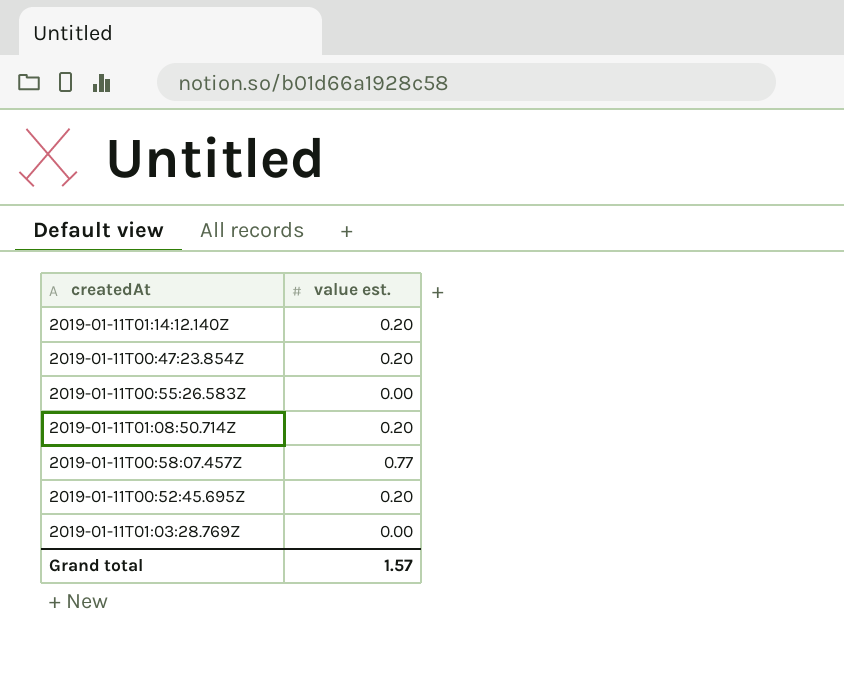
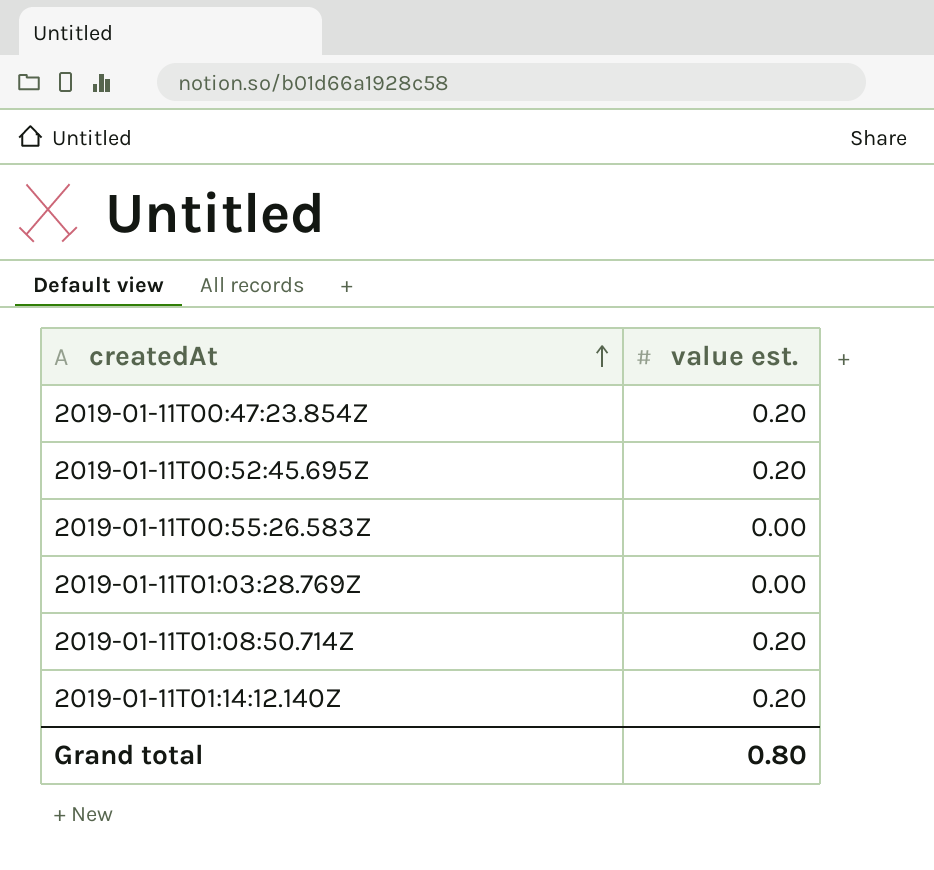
row order: none -> createdAt ascending
row 2019-01-11T00:58:07.457Z: 0.77 -> none
Grand total | value est.: 1.57 -> 0.80

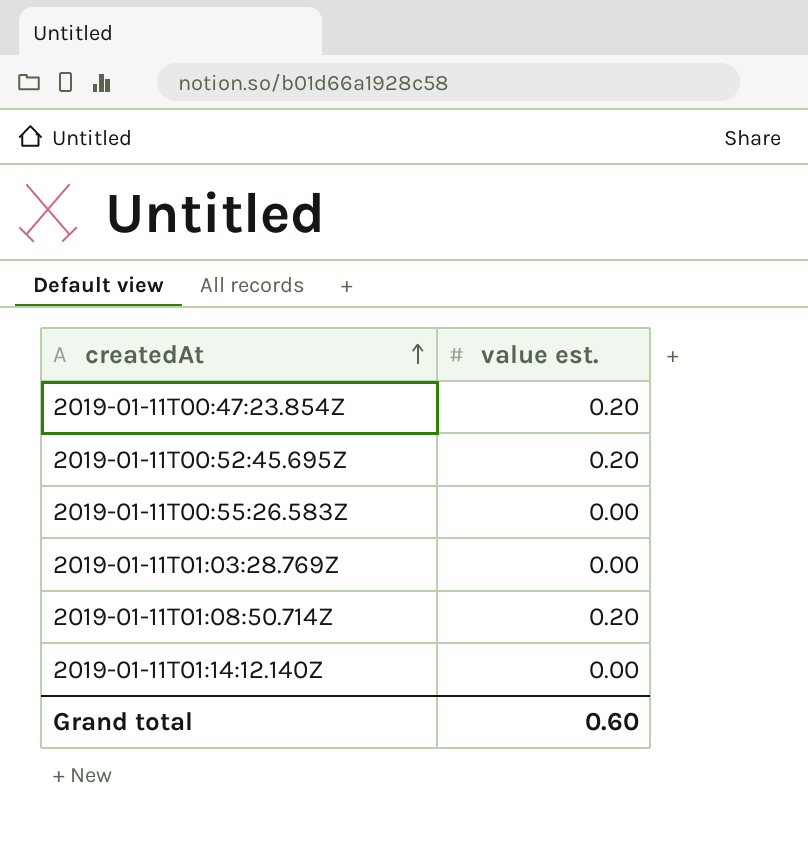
2019-01-11T01:14:12.140Z | value est.: 0.20 -> 0.00
Grand total | value est.: 0.80 -> 0.60

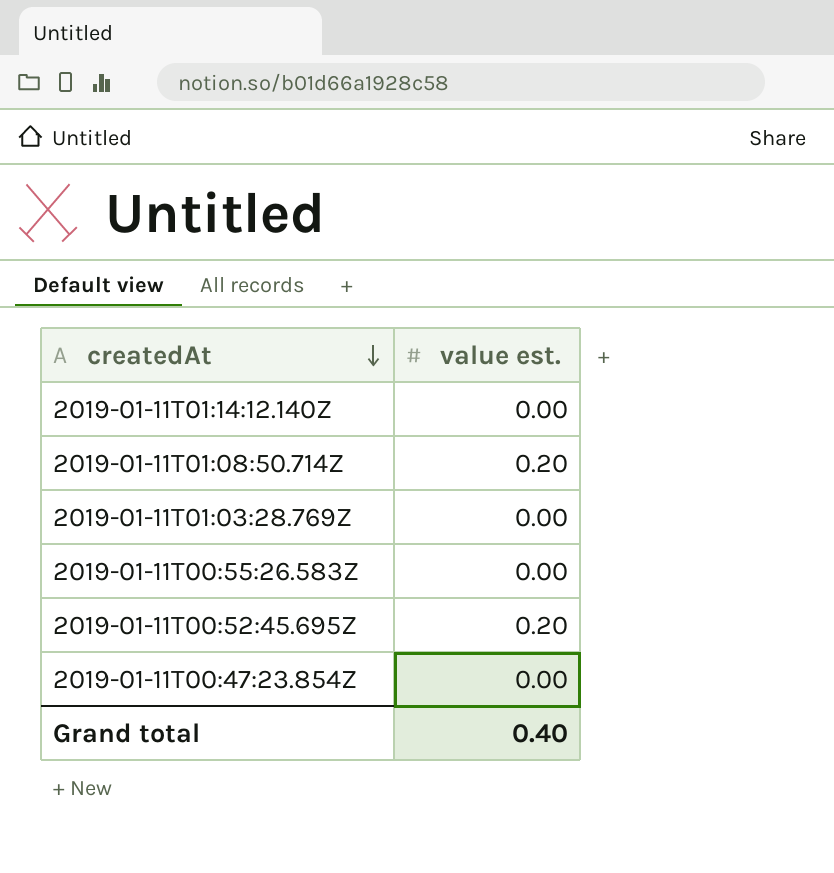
row order: createdAt ascending -> createdAt descending
2019-01-11T00:47:23.854Z | value est.: 0.20 -> 0.00
Grand total | value est.: 0.60 -> 0.40

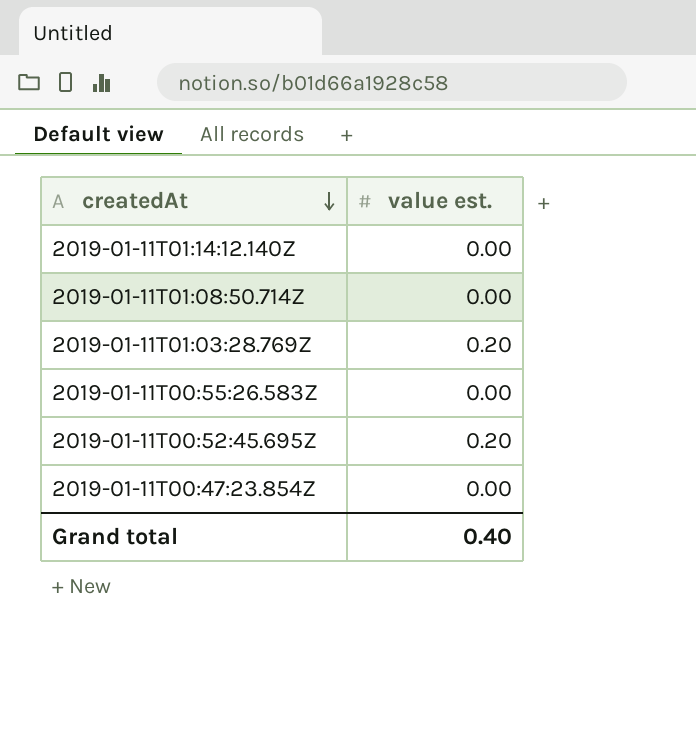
2019-01-11T01:08:50.714Z | value est.: 0.20 -> 0.00
2019-01-11T01:03:28.769Z | value est.: 0.00 -> 0.20

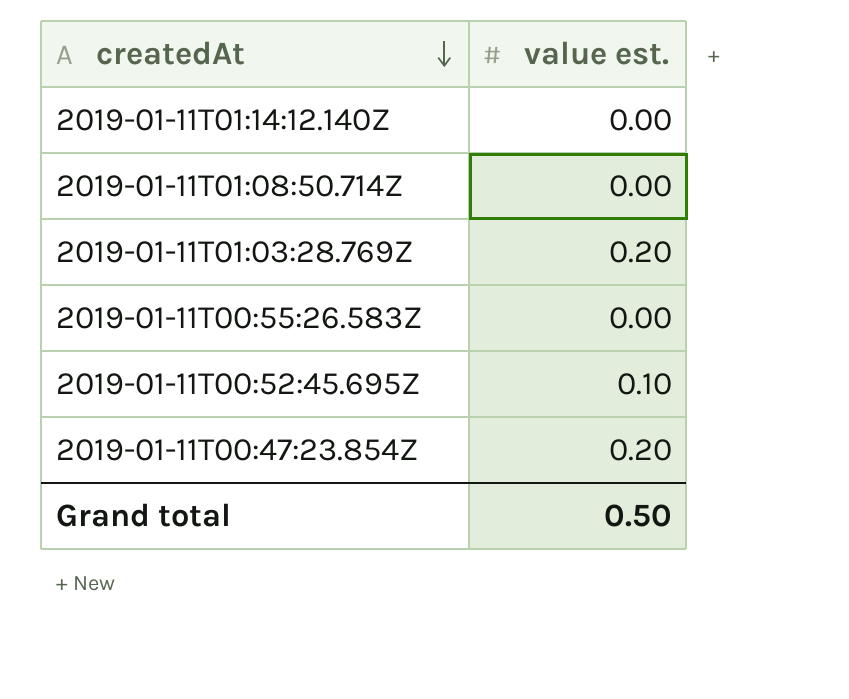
2019-01-11T00:52:45.695Z | value est.: 0.20 -> 0.10
2019-01-11T00:47:23.854Z | value est.: 0.00 -> 0.20
Grand total | value est.: 0.40 -> 0.50

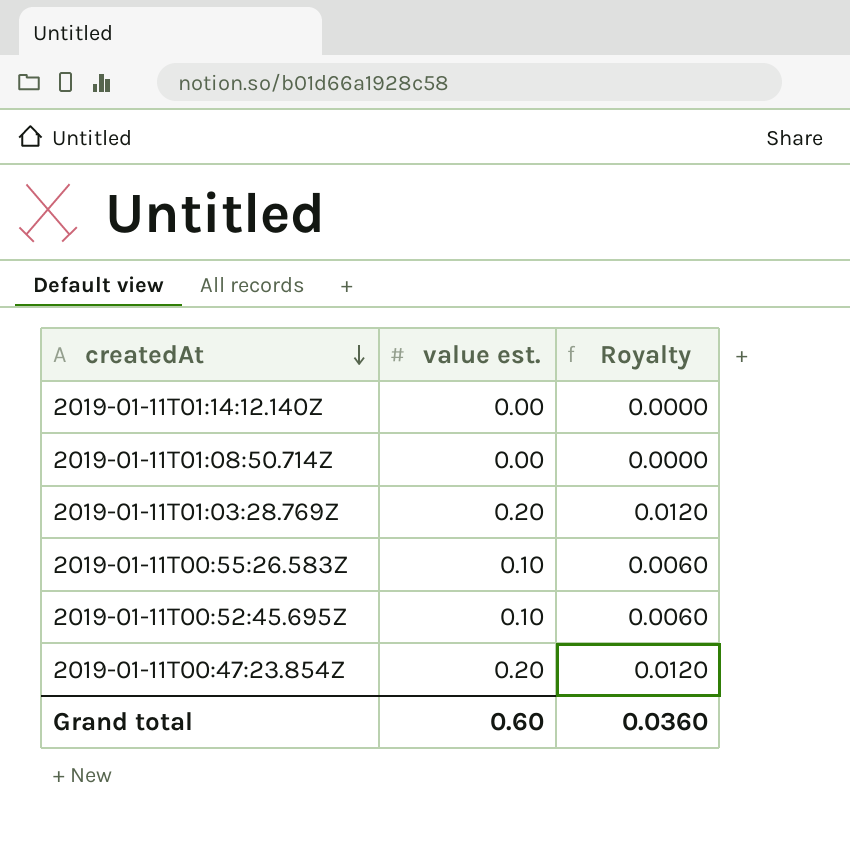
column Royalty | formula: none -> [value est.] * 0.06
2019-01-11T00:55:26.583Z | value est.: 0.00 -> 0.10
Grand total | value est.: 0.50 -> 0.60

